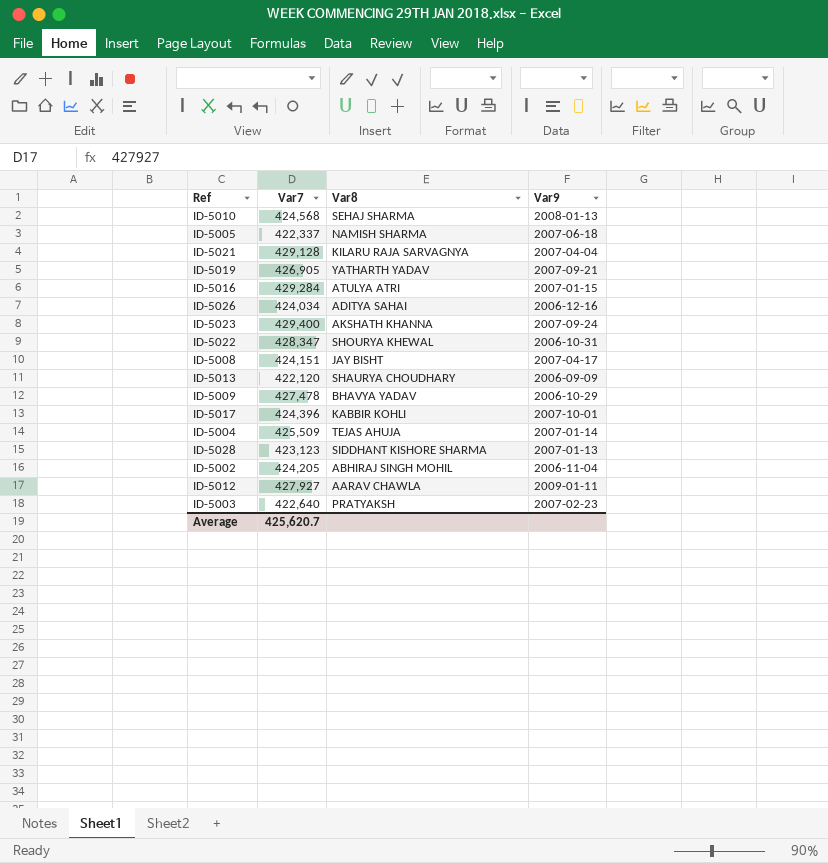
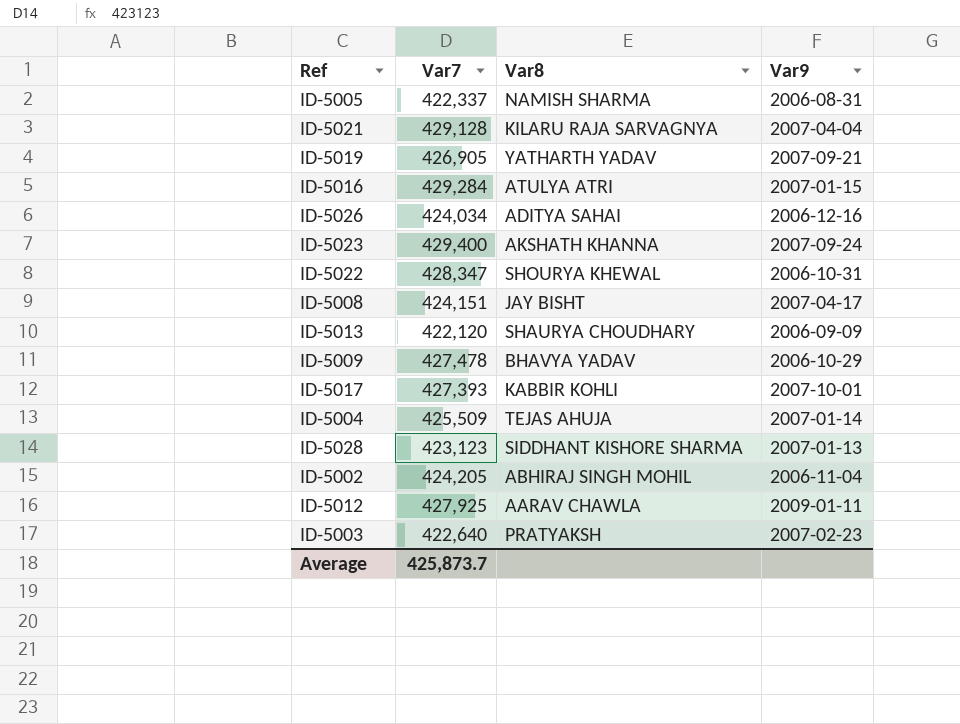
row ID-5010: 424,568 | SEHAJ SHARMA | 2008-01-13 -> none
ID-5005 | Var9: 2007-06-18 -> 2006-08-31
ID-5017 | Var7: 424,396 -> 427,393
ID-5012 | Var7: 427,927 -> 427,925
Average | Var7: 425,620.7 -> 425,873.7

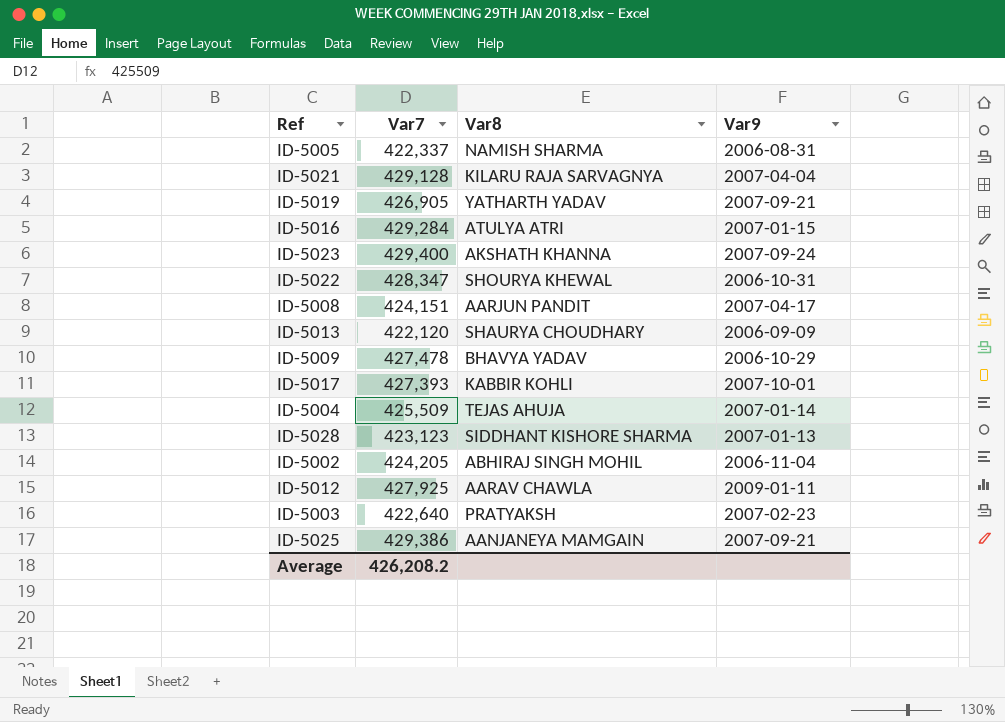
row ID-5026: 424,034 | ADITYA SAHAI | 2006-12-16 -> none
ID-5008 | Var8: JAY BISHT -> AARJUN PANDIT
row ID-5025: none -> 429,386 | AANJANEYA MAMGAIN | 2007-09-21
Average | Var7: 425,873.7 -> 426,208.2

